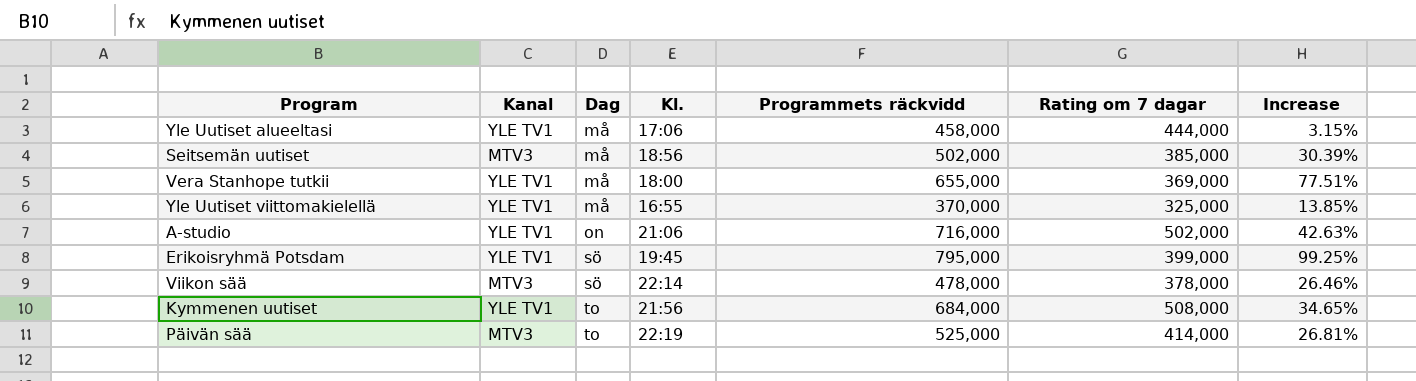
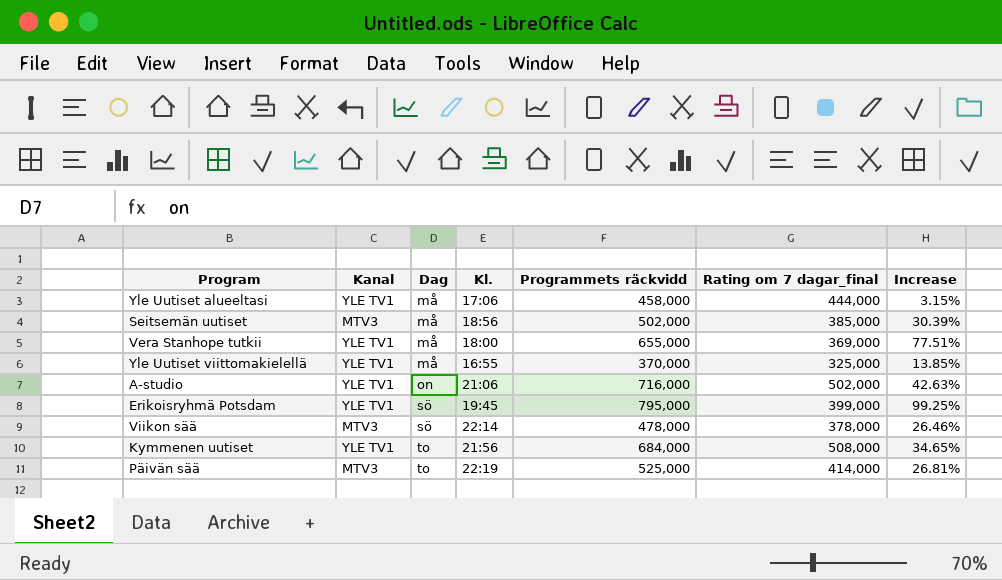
column name: Rating om 7 dagar -> Rating om 7 dagar_final

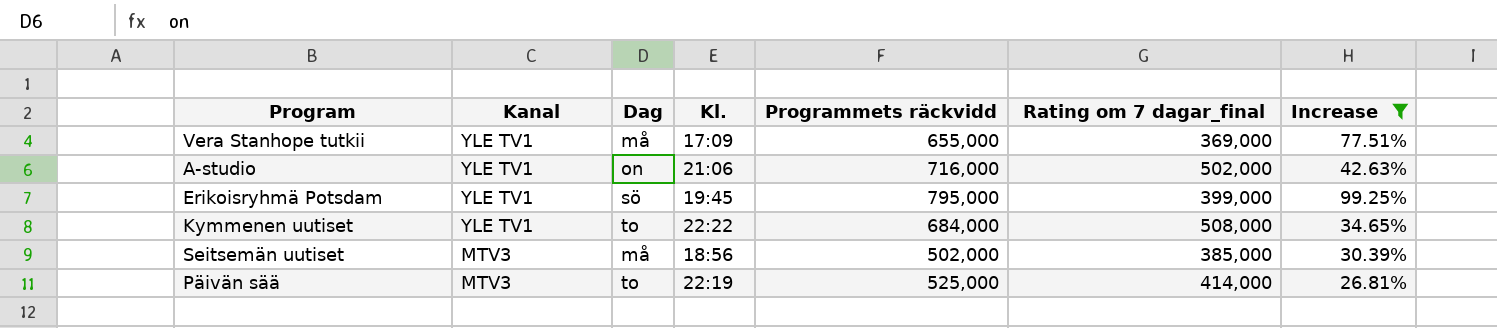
filter: none -> Increase >= 26.81%
row order: Dag ascending -> Kanal descending
Vera Stanhope tutkii | Kl.: 18:00 -> 17:09
Kymmenen uutiset | Kl.: 21:56 -> 22:22

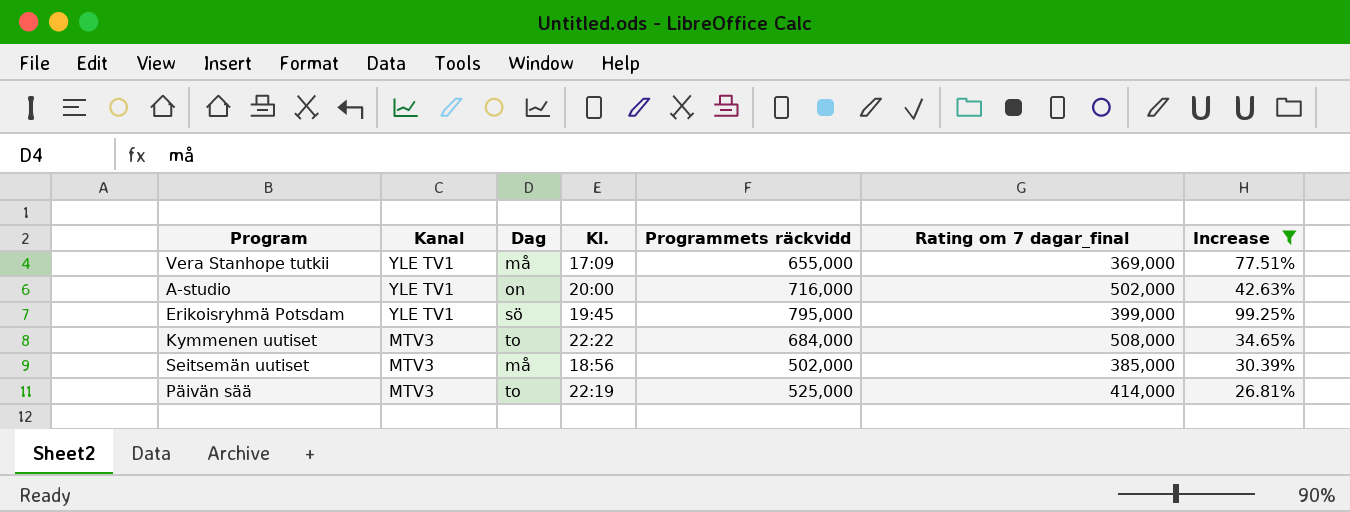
A-studio | Kl.: 21:06 -> 20:00
Kymmenen uutiset | Kanal: YLE TV1 -> MTV3

